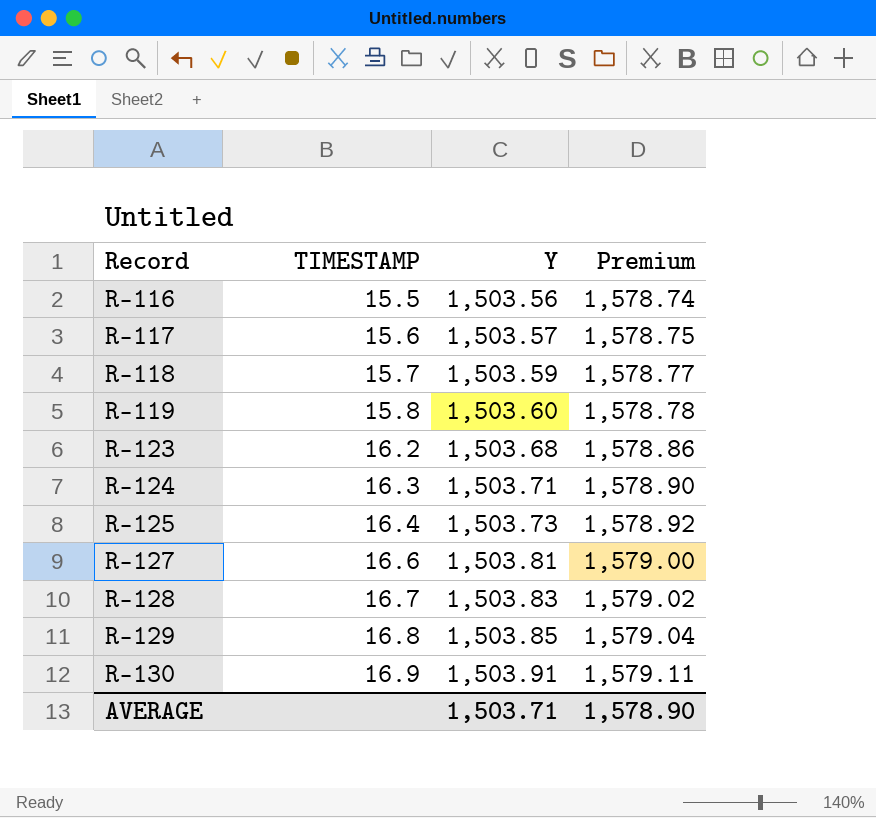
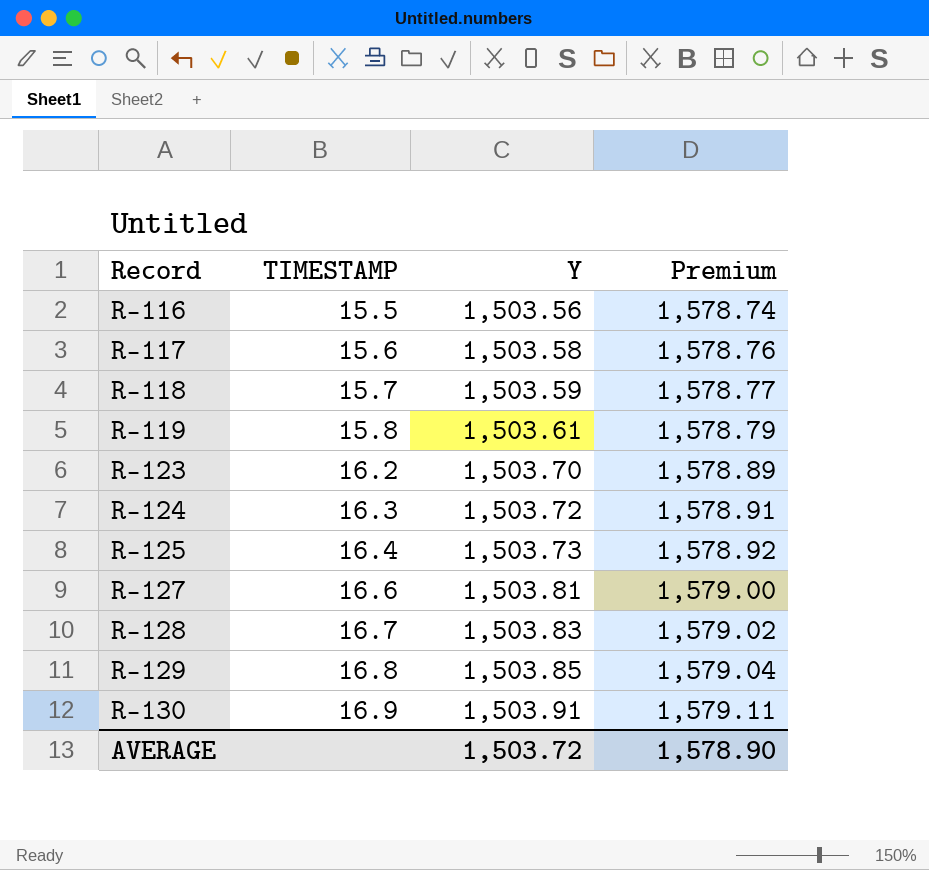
R-117 | Y: 1,503.57 -> 1,503.58
R-117 | Premium: 1,578.75 -> 1,578.76
R-119 | Y: 1,503.60 -> 1,503.61
R-119 | Premium: 1,578.78 -> 1,578.79
R-123 | Y: 1,503.68 -> 1,503.70
R-123 | Premium: 1,578.86 -> 1,578.89
R-124 | Y: 1,503.71 -> 1,503.72
R-124 | Premium: 1,578.90 -> 1,578.91
AVERAGE | Y: 1,503.71 -> 1,503.72

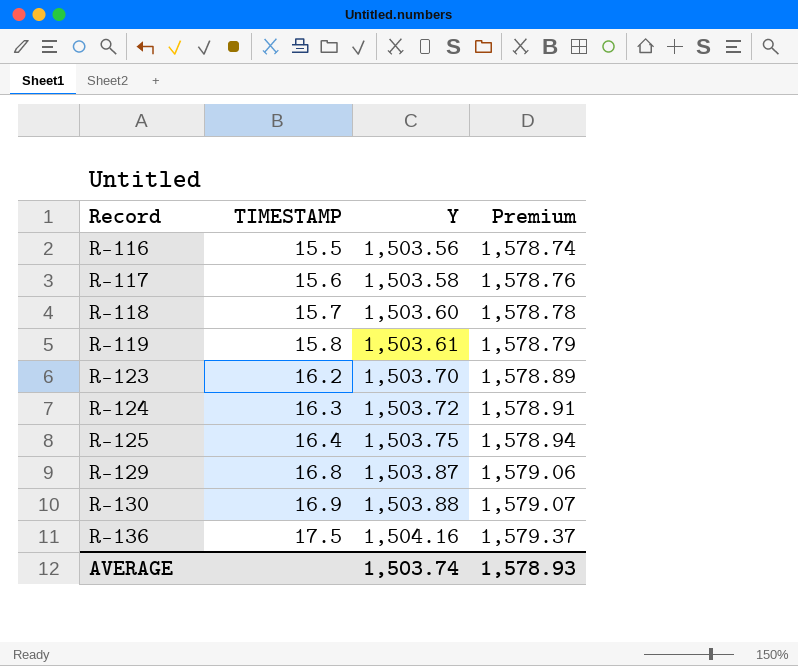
row R-127: 16.6 | 1,503.81 | 1,579.00 -> none
row R-128: 16.7 | 1,503.83 | 1,579.02 -> none
R-118 | Y: 1,503.59 -> 1,503.60
R-118 | Premium: 1,578.77 -> 1,578.78
R-125 | Y: 1,503.73 -> 1,503.75
R-125 | Premium: 1,578.92 -> 1,578.94
R-129 | Y: 1,503.85 -> 1,503.87
R-129 | Premium: 1,579.04 -> 1,579.06
R-130 | Y: 1,503.91 -> 1,503.88
R-130 | Premium: 1,579.11 -> 1,579.07
row R-136: none -> 17.5 | 1,504.16 | 1,579.37
AVERAGE | Y: 1,503.72 -> 1,503.74
AVERAGE | Premium: 1,578.90 -> 1,578.93

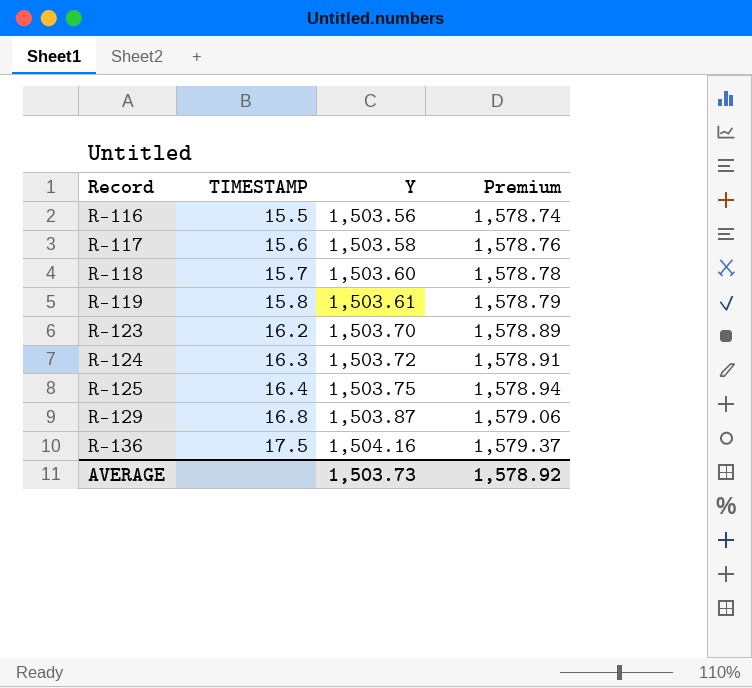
row R-130: 16.9 | 1,503.88 | 1,579.07 -> none
AVERAGE | Y: 1,503.74 -> 1,503.73
AVERAGE | Premium: 1,578.93 -> 1,578.92

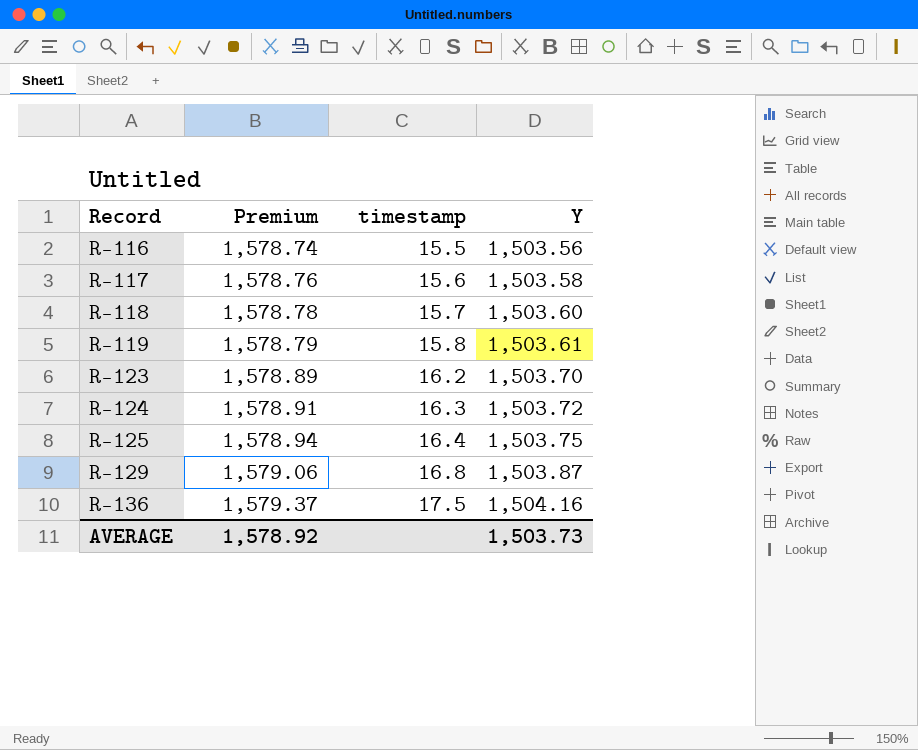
column Premium | position: 4 -> 2
column name: TIMESTAMP -> timestamp

